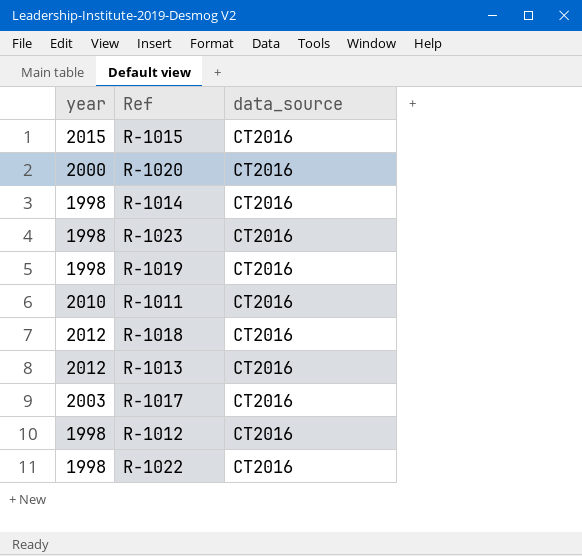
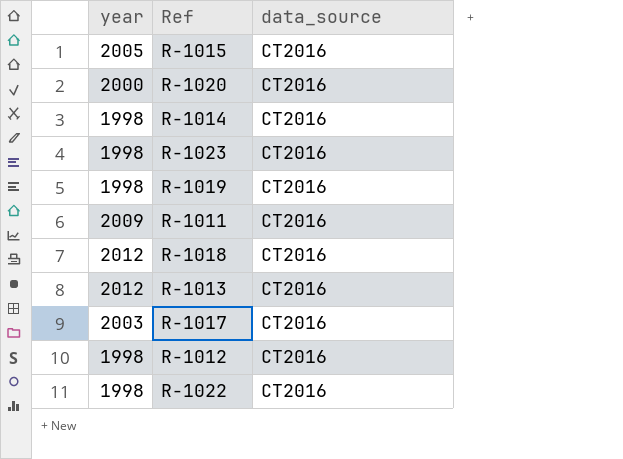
R-1015 | year: 2015 -> 2005
R-1011 | year: 2010 -> 2009

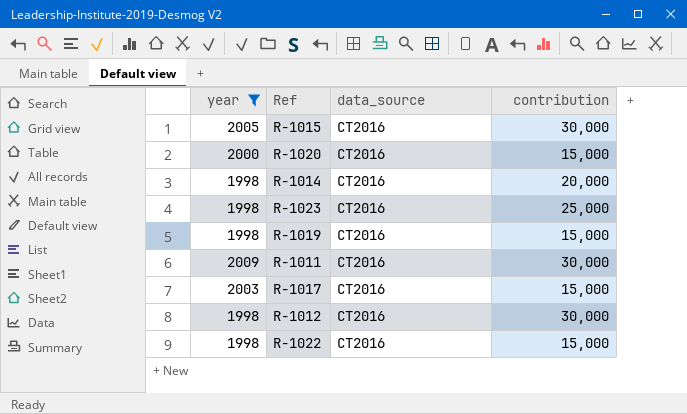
filter: none -> year != 2012
column contribution | position: none -> 4

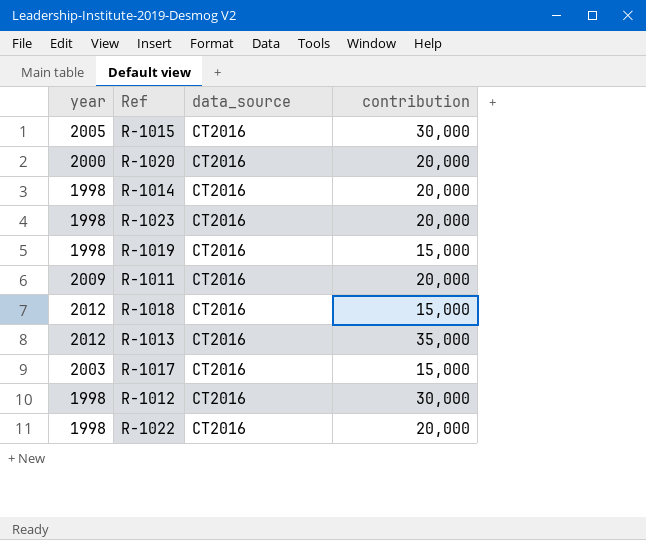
filter: year != 2012 -> none
R-1020 | contribution: 15,000 -> 20,000
R-1023 | contribution: 25,000 -> 20,000
R-1011 | contribution: 30,000 -> 20,000
R-1022 | contribution: 15,000 -> 20,000

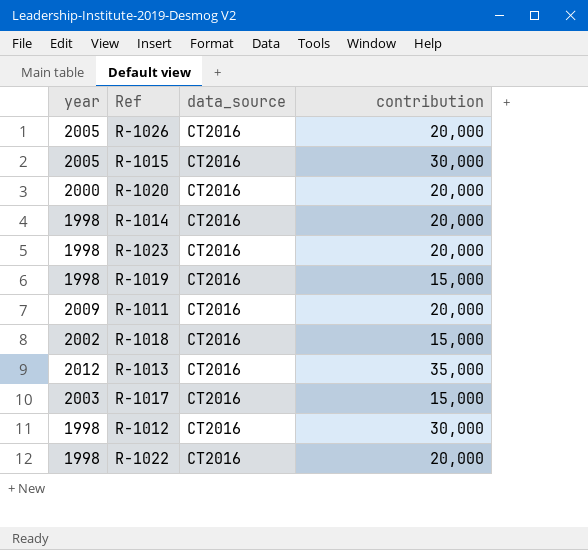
row R-1026: none -> 2005 | CT2016 | 20,000
R-1018 | year: 2012 -> 2002

